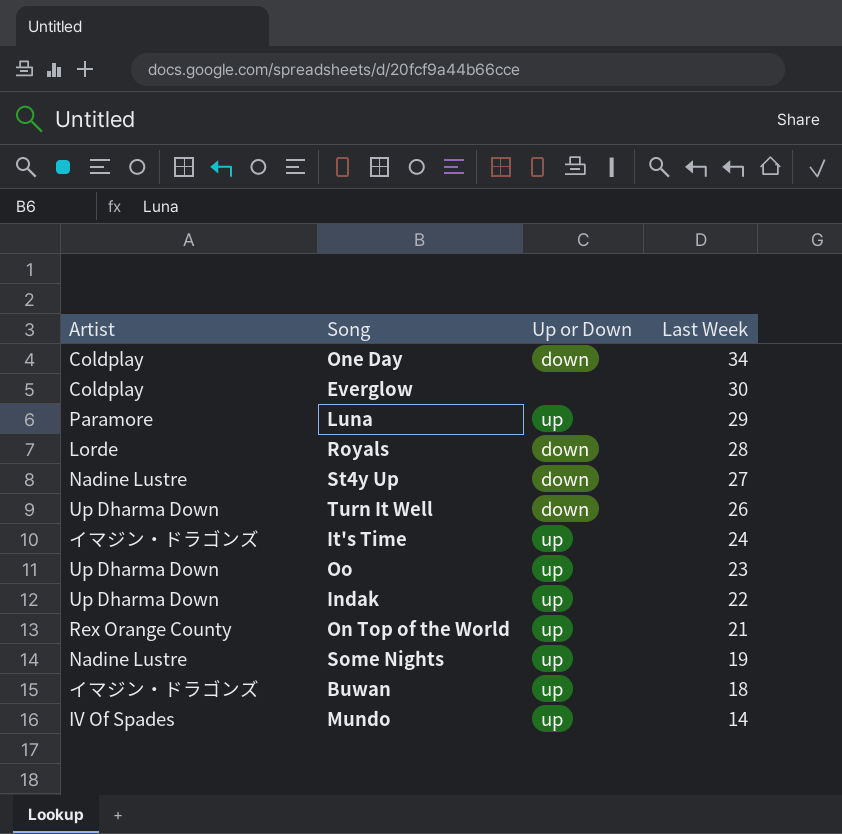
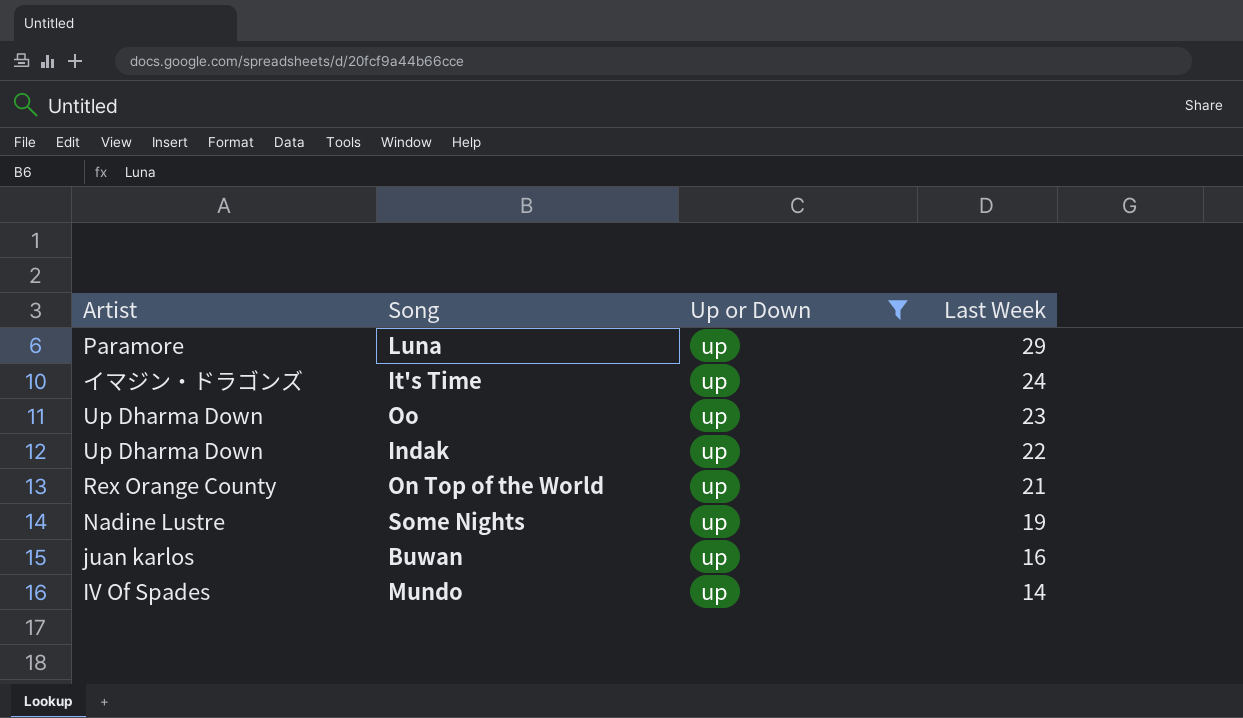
filter: none -> Up or Down = up
Buwan | Artist: イマジン・ドラゴンズ -> juan karlos
Buwan | Last Week: 18 -> 16

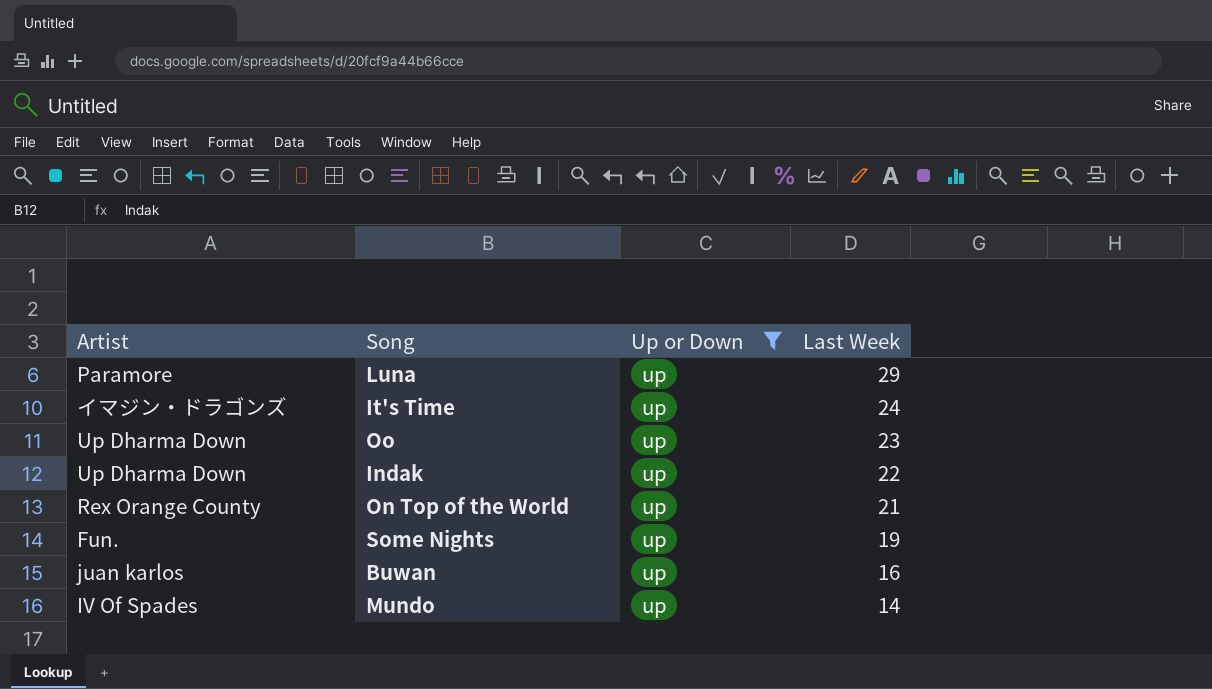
Some Nights | Artist: Nadine Lustre -> Fun.

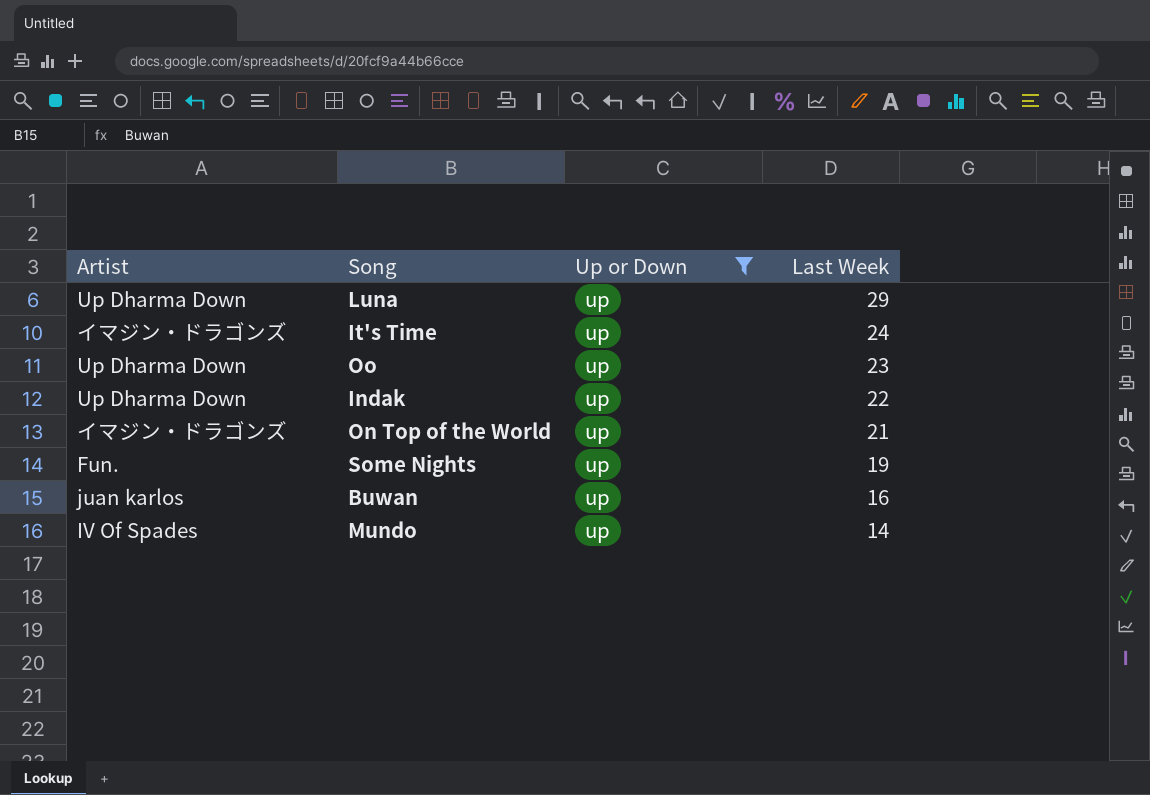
Luna | Artist: Paramore -> Up Dharma Down
On Top of the World | Artist: Rex Orange County -> イマジン・ドラゴンズ

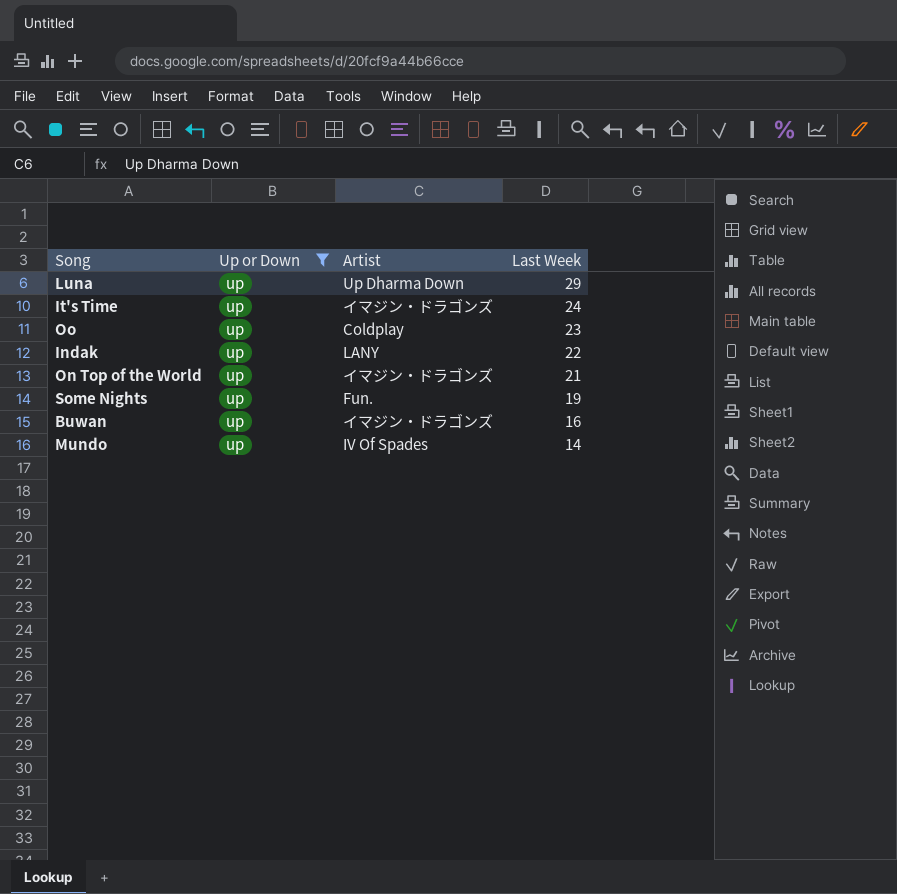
column Artist | position: 1 -> 3
Oo | Artist: Up Dharma Down -> Coldplay
Indak | Artist: Up Dharma Down -> LANY
Buwan | Artist: juan karlos -> イマジン・ドラゴンズ

